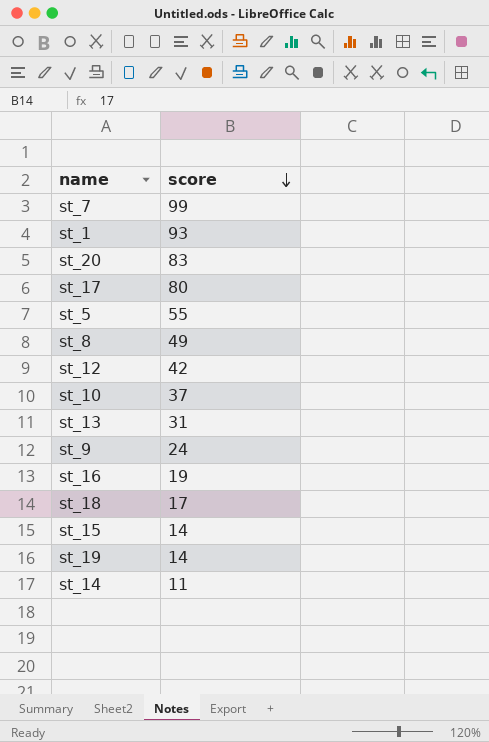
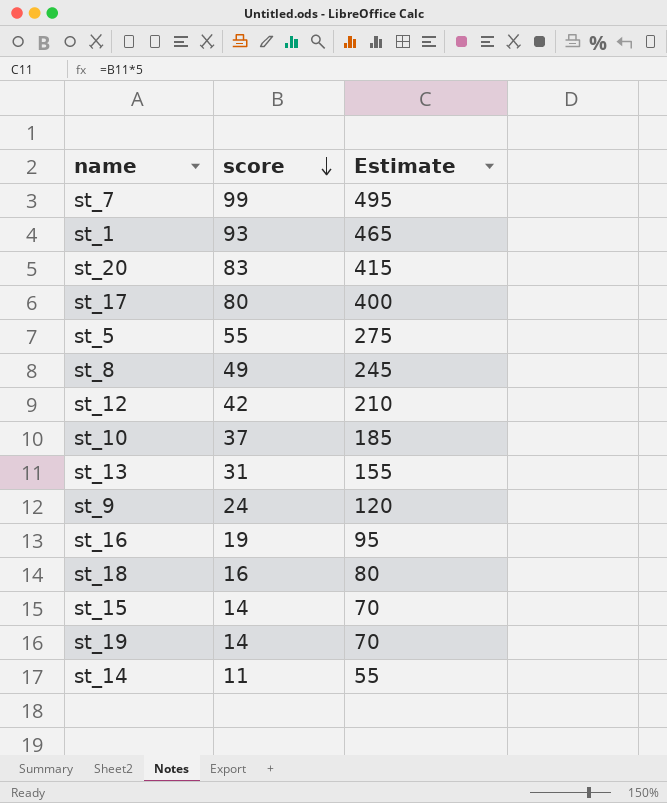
column Estimate | formula: none -> [score] * 5
st_18 | score: 17 -> 16

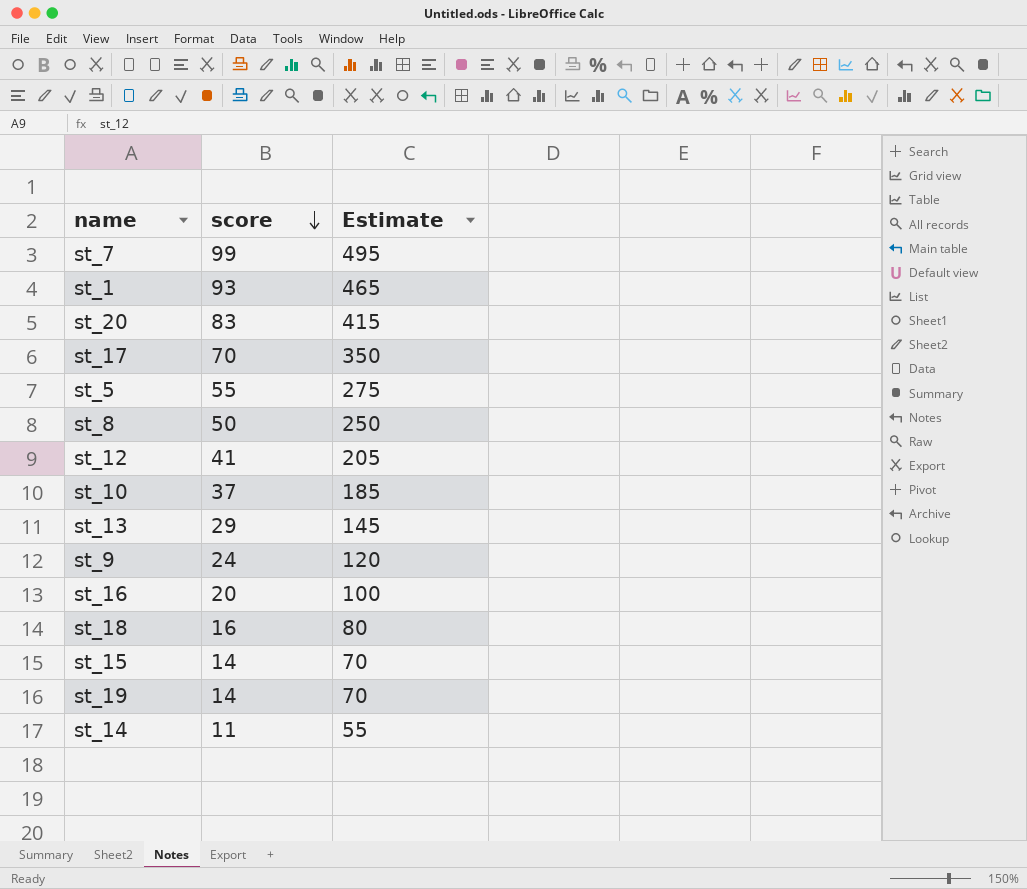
st_17 | score: 80 -> 70
st_17 | Estimate: 400 -> 350
st_8 | score: 49 -> 50
st_8 | Estimate: 245 -> 250
st_12 | score: 42 -> 41
st_12 | Estimate: 210 -> 205
st_13 | score: 31 -> 29
st_13 | Estimate: 155 -> 145
st_16 | score: 19 -> 20
st_16 | Estimate: 95 -> 100

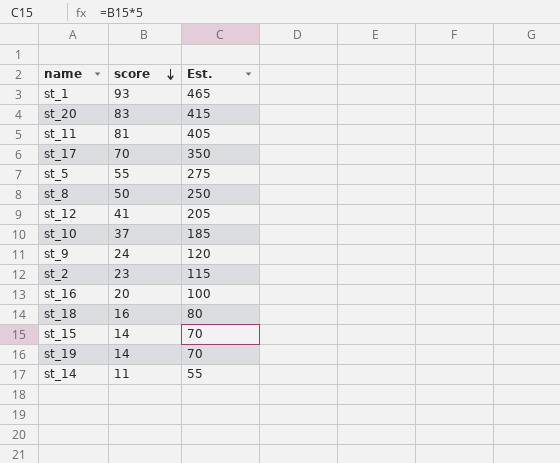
column name: Estimate -> Est.
row st_7: 99 | 495 -> none
row st_13: 29 | 145 -> none
row st_11: none -> 81 | 405
row st_2: none -> 23 | 115

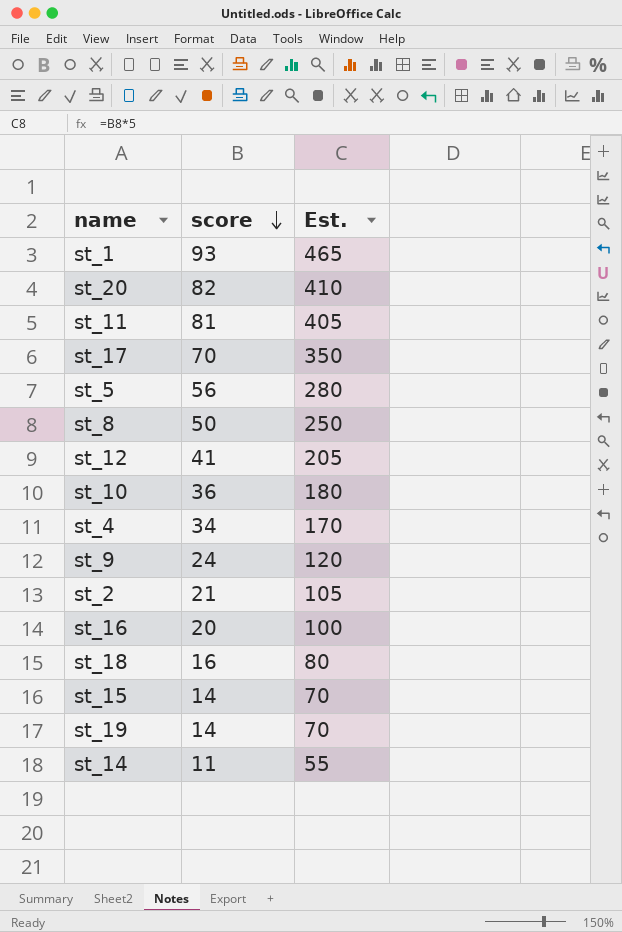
st_20 | score: 83 -> 82
st_20 | Est.: 415 -> 410
st_5 | score: 55 -> 56
st_5 | Est.: 275 -> 280
st_10 | score: 37 -> 36
st_10 | Est.: 185 -> 180
row st_4: none -> 34 | 170
st_2 | score: 23 -> 21
st_2 | Est.: 115 -> 105

